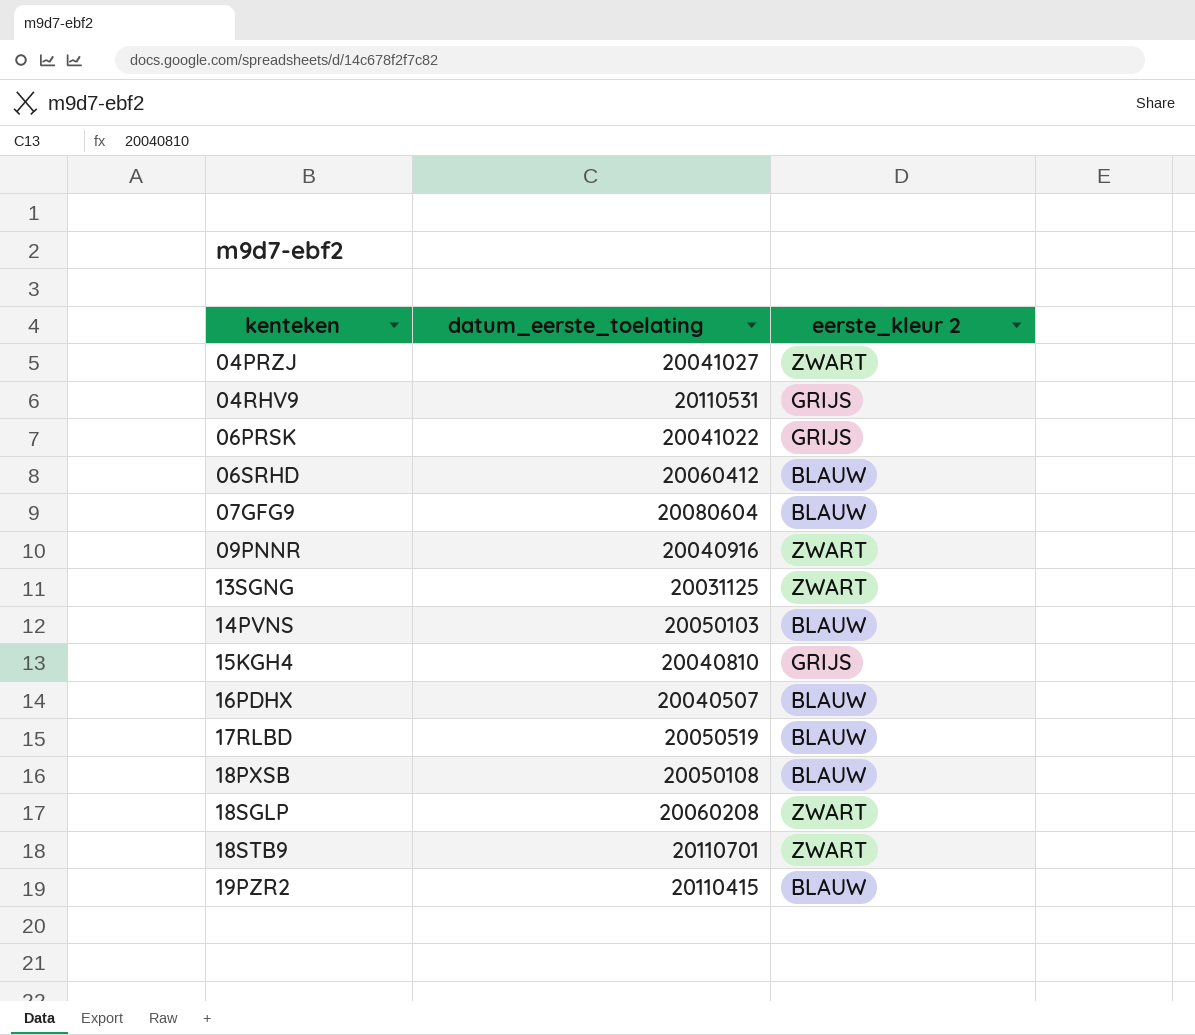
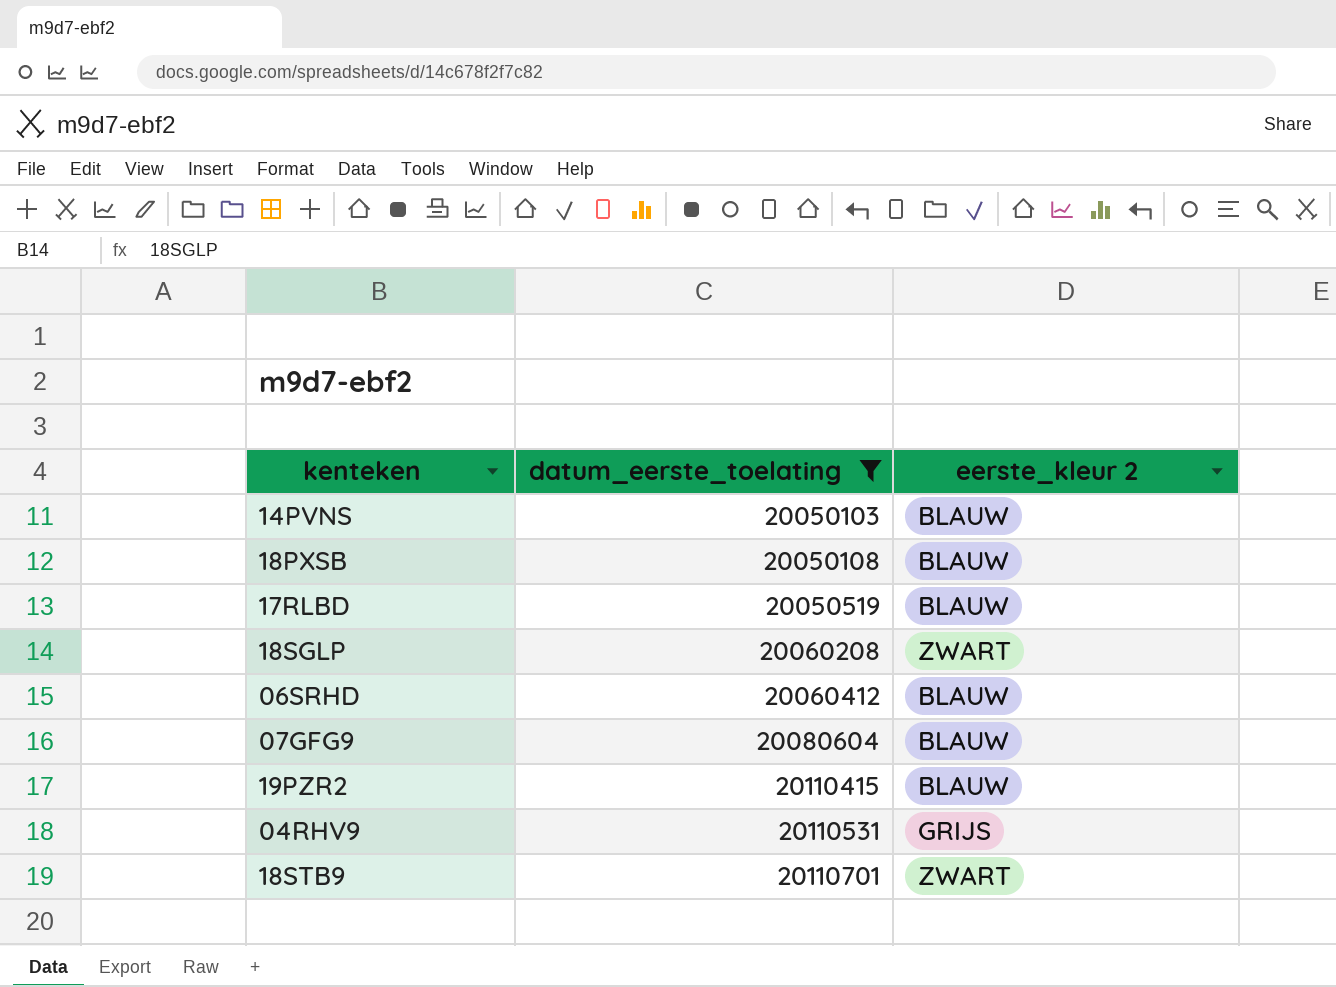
filter: none -> datum_eerste_toelating >= 20050103
row order: kenteken ascending -> datum_eerste_toelating ascending

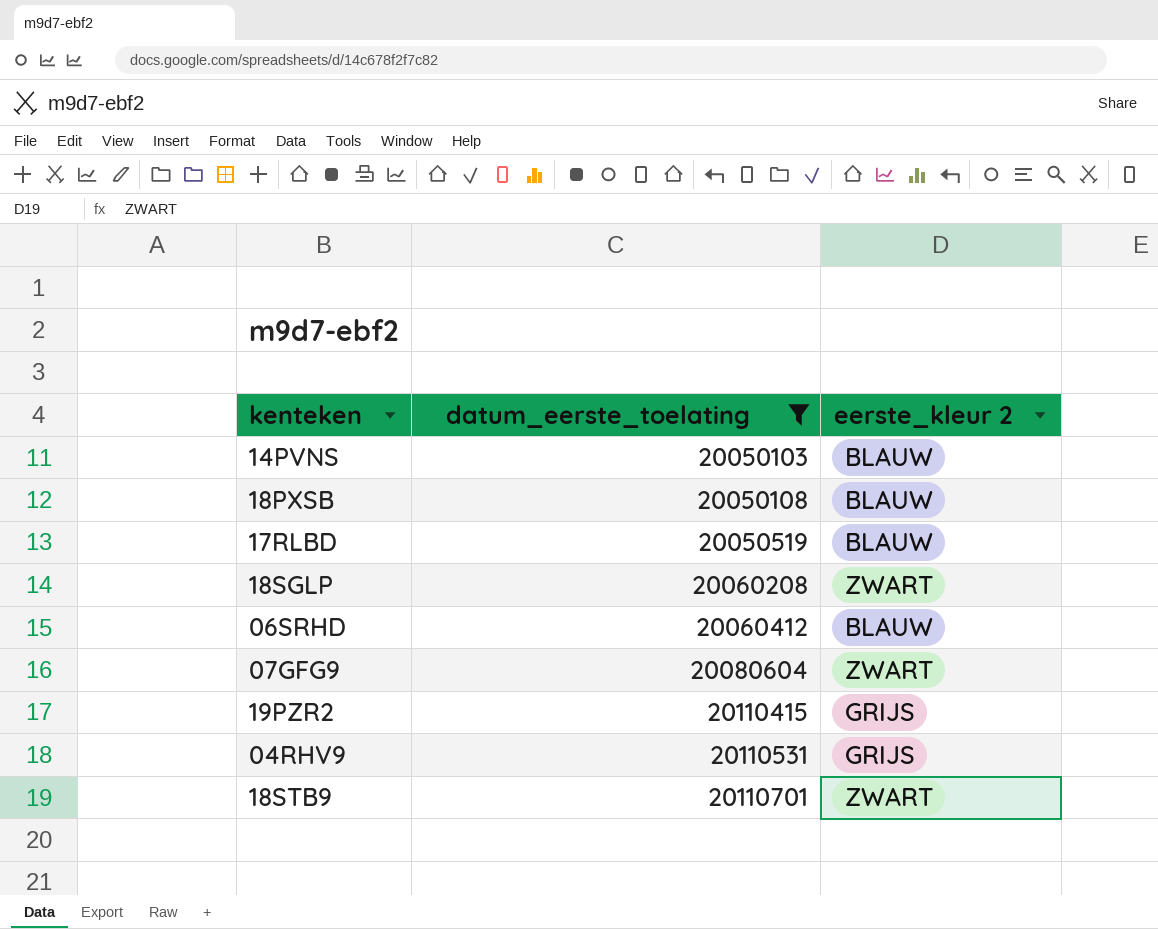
07GFG9 | eerste_kleur 2: BLAUW -> ZWART
19PZR2 | eerste_kleur 2: BLAUW -> GRIJS

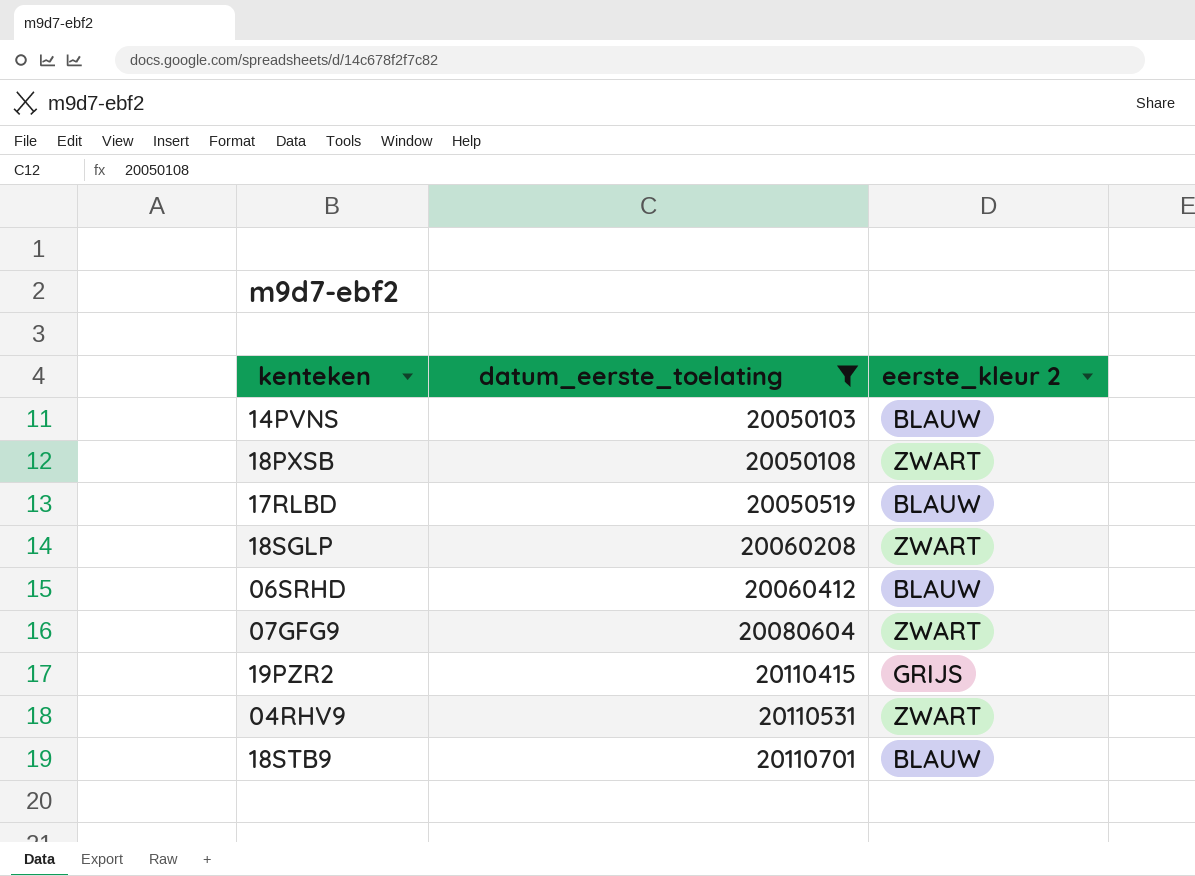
18PXSB | eerste_kleur 2: BLAUW -> ZWART
04RHV9 | eerste_kleur 2: GRIJS -> ZWART
18STB9 | eerste_kleur 2: ZWART -> BLAUW

